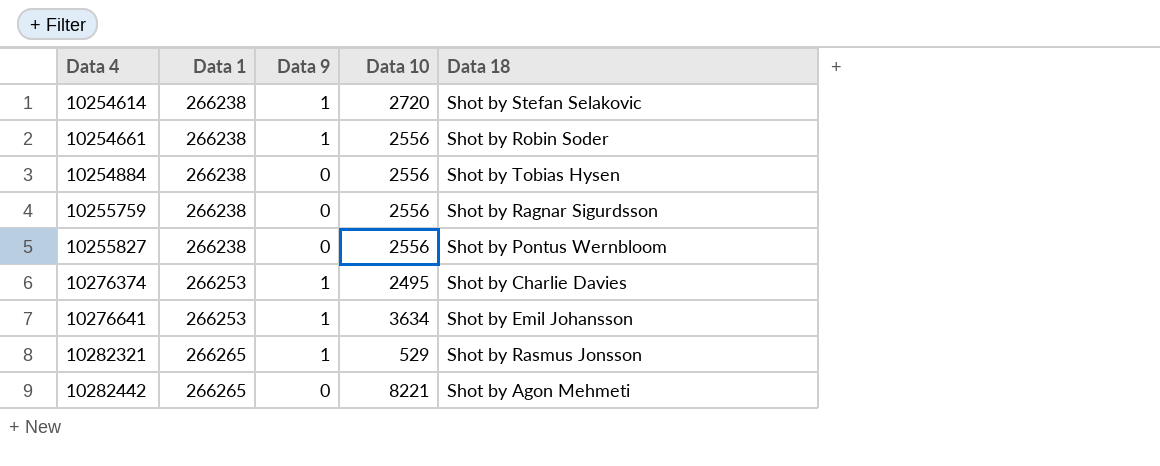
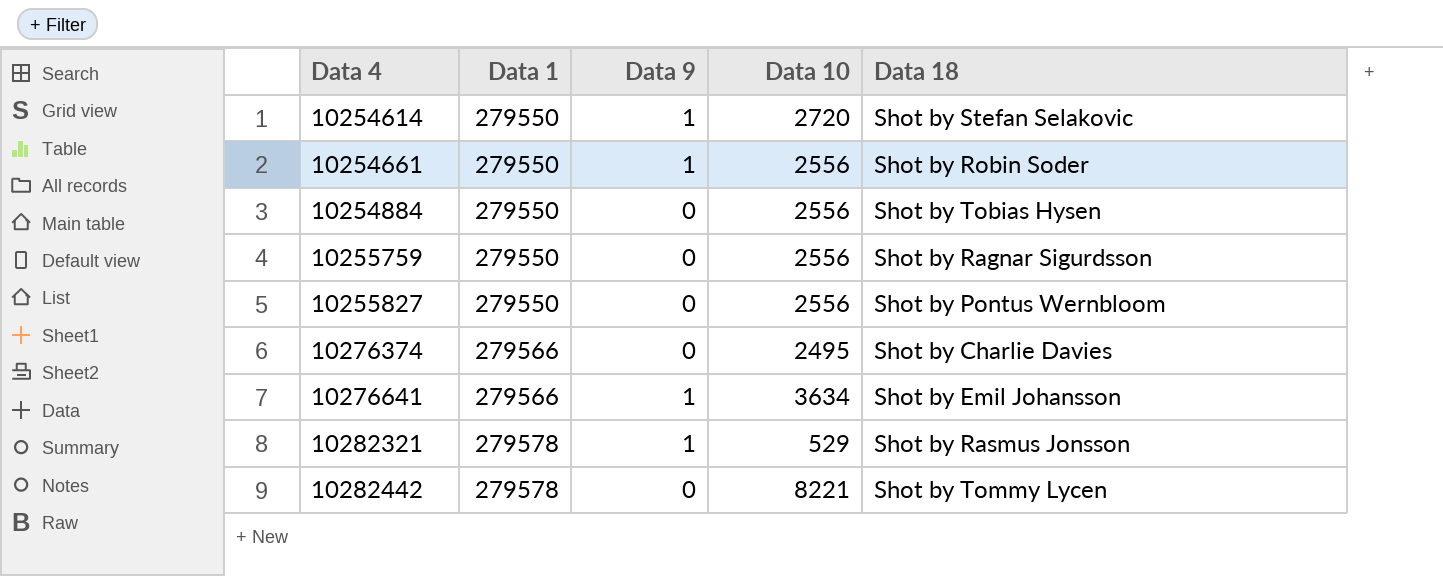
10254614 | Data 1: 266238 -> 279550
10254661 | Data 1: 266238 -> 279550
10254884 | Data 1: 266238 -> 279550
10255759 | Data 1: 266238 -> 279550
10255827 | Data 1: 266238 -> 279550
10276374 | Data 1: 266253 -> 279566
10276374 | Data 9: 1 -> 0
10276641 | Data 1: 266253 -> 279566
10282321 | Data 1: 266265 -> 279578
10282442 | Data 1: 266265 -> 279578
10282442 | Data 18: Shot by Agon Mehmeti -> Shot by Tommy Lycen

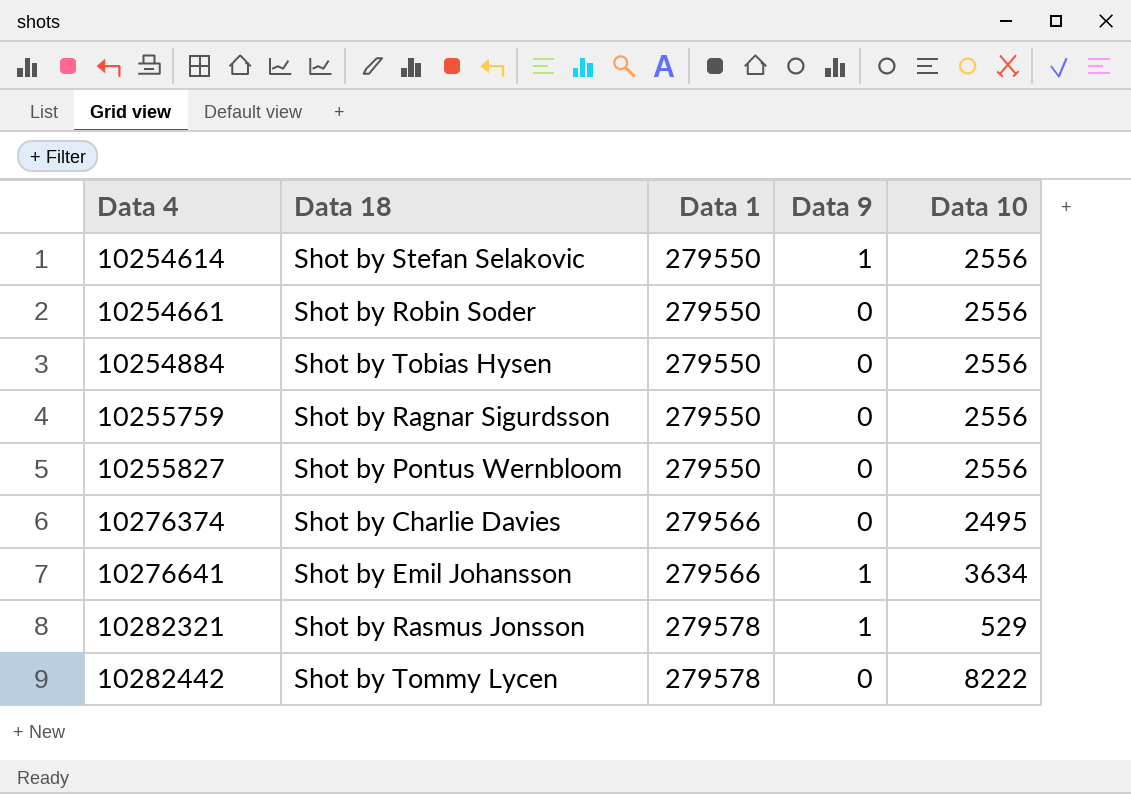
column Data 18 | position: 5 -> 2
10254614 | Data 10: 2720 -> 2556
10254661 | Data 9: 1 -> 0
10282442 | Data 10: 8221 -> 8222

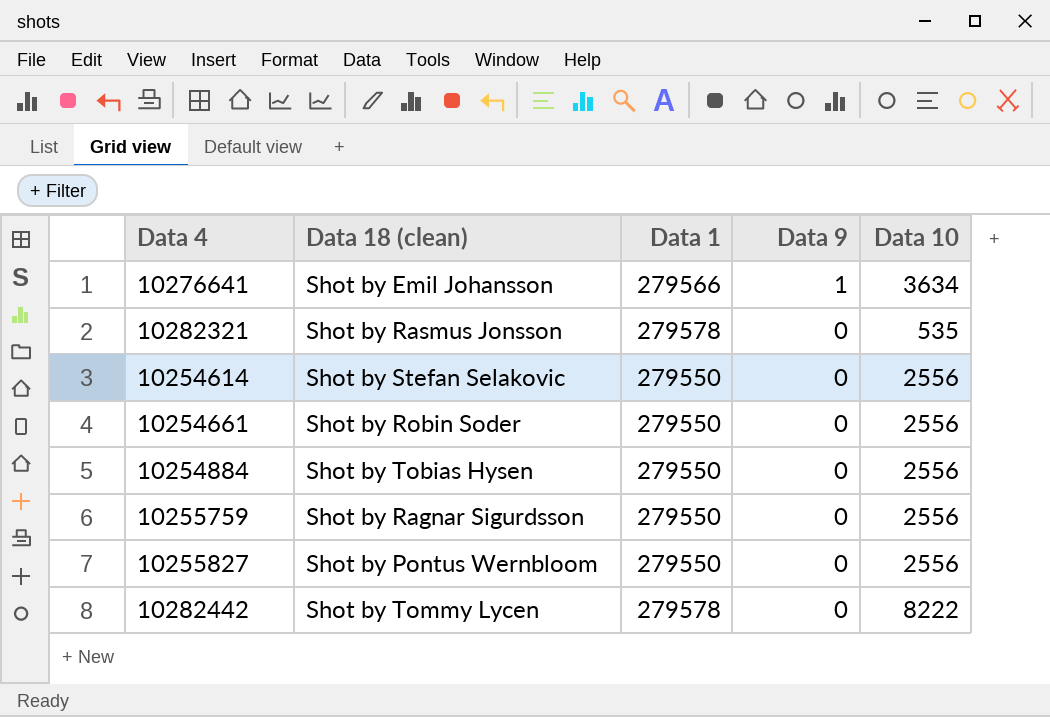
row order: Data 4 ascending -> Data 9 descending
column name: Data 18 -> Data 18 (clean)
row 10276374: Shot by Charlie Davies | 279566 | 0 | 2495 -> none
10282321 | Data 9: 1 -> 0
10282321 | Data 10: 529 -> 535
10254614 | Data 9: 1 -> 0

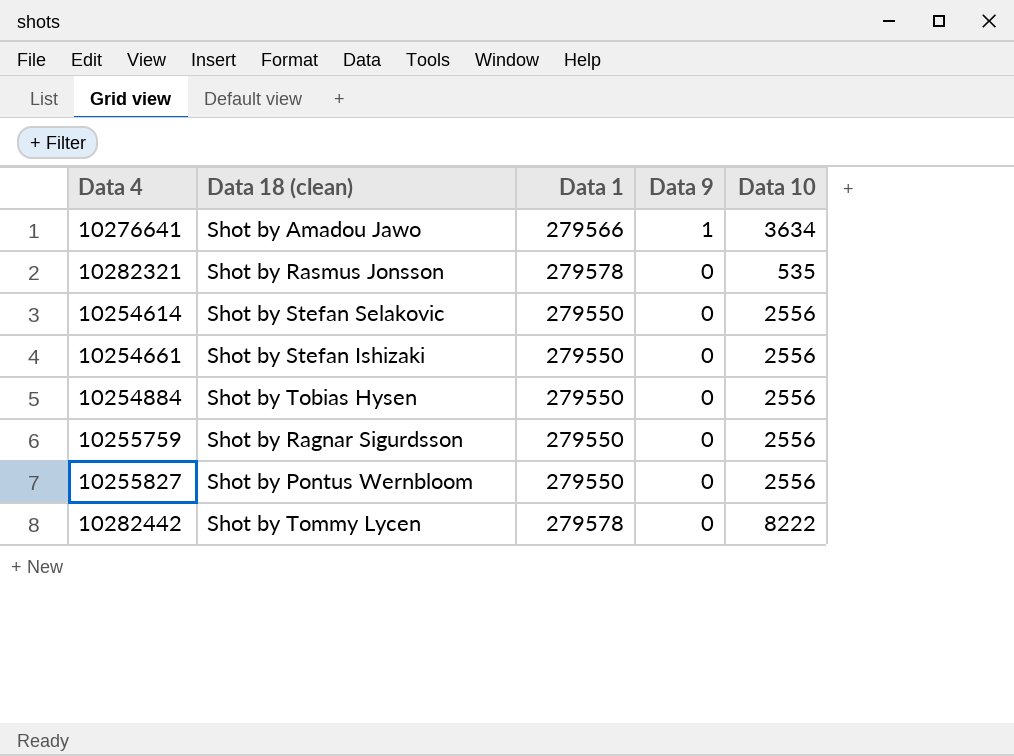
10276641 | Data 18 (clean): Shot by Emil Johansson -> Shot by Amadou Jawo
10254661 | Data 18 (clean): Shot by Robin Soder -> Shot by Stefan Ishizaki

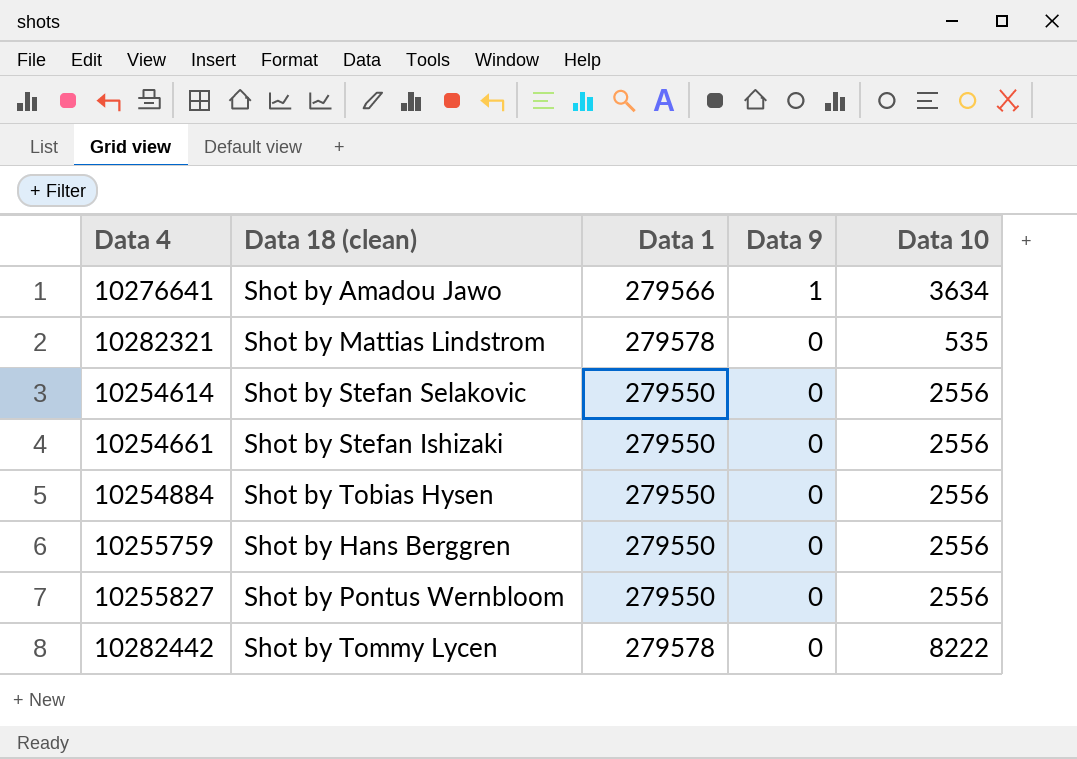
10282321 | Data 18 (clean): Shot by Rasmus Jonsson -> Shot by Mattias Lindstrom
10255759 | Data 18 (clean): Shot by Ragnar Sigurdsson -> Shot by Hans Berggren

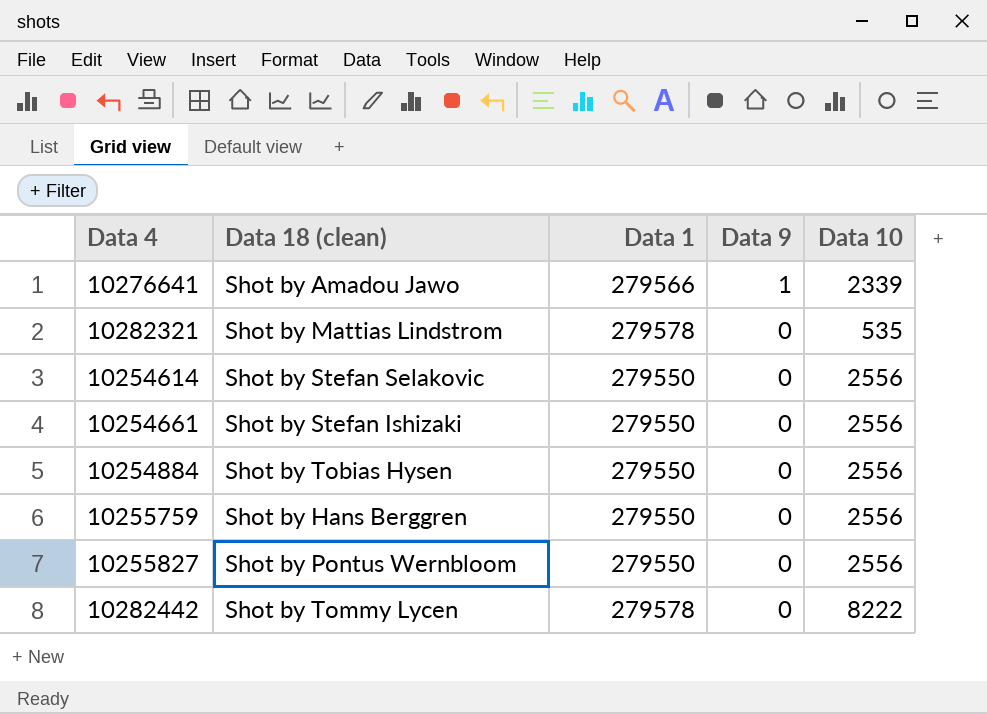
10276641 | Data 10: 3634 -> 2339

